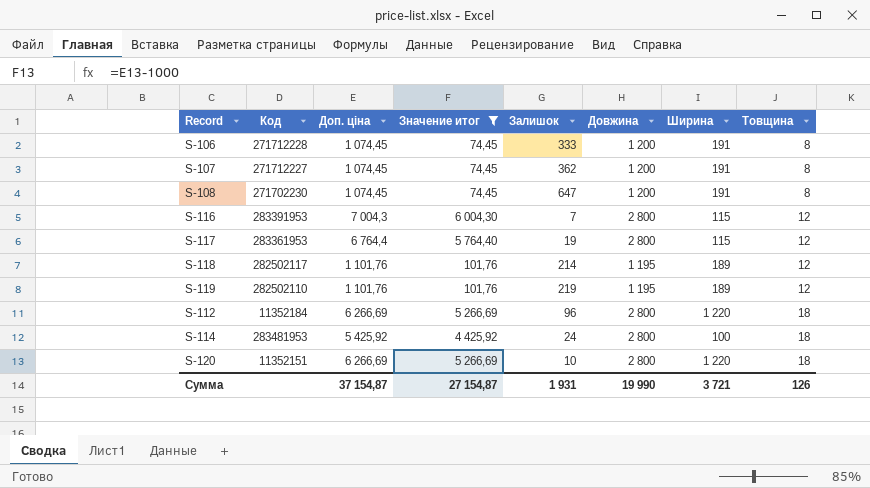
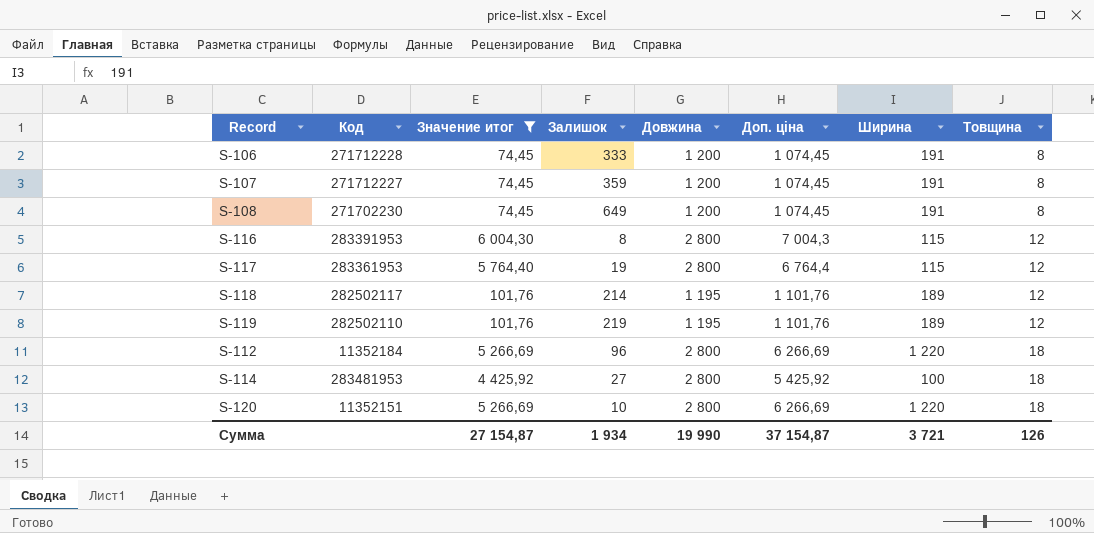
column Доп. ціна | position: 3 -> 6
S-107 | Залишок: 362 -> 359
S-108 | Залишок: 647 -> 649
S-116 | Залишок: 7 -> 8
S-114 | Залишок: 24 -> 27
Сумма | Залишок: 1 931 -> 1 934

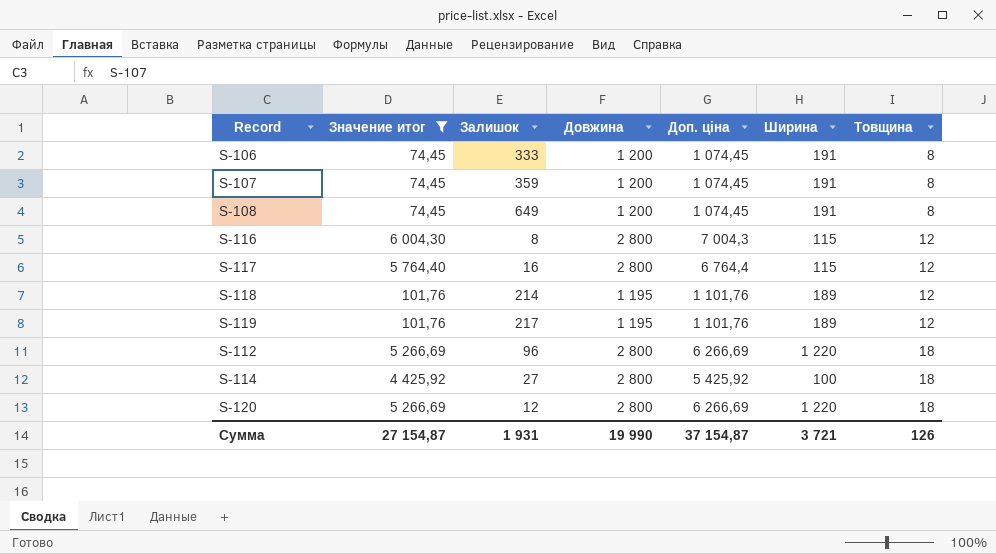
column Код | position: 2 -> none
S-117 | Залишок: 19 -> 16
S-119 | Залишок: 219 -> 217
S-120 | Залишок: 10 -> 12
Сумма | Залишок: 1 934 -> 1 931

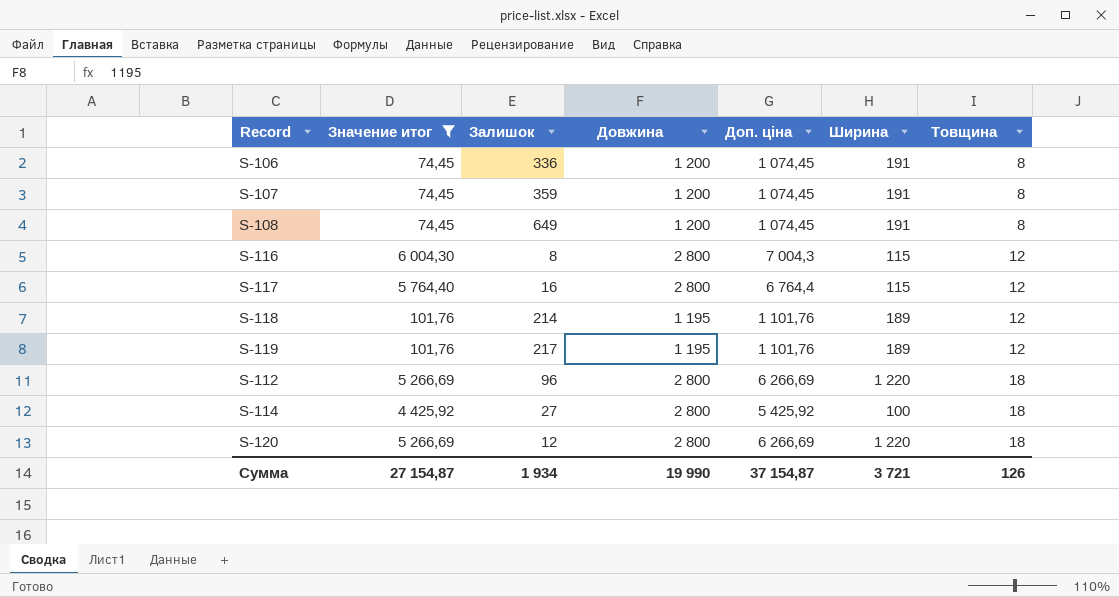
S-106 | Залишок: 333 -> 336
Сумма | Залишок: 1 931 -> 1 934

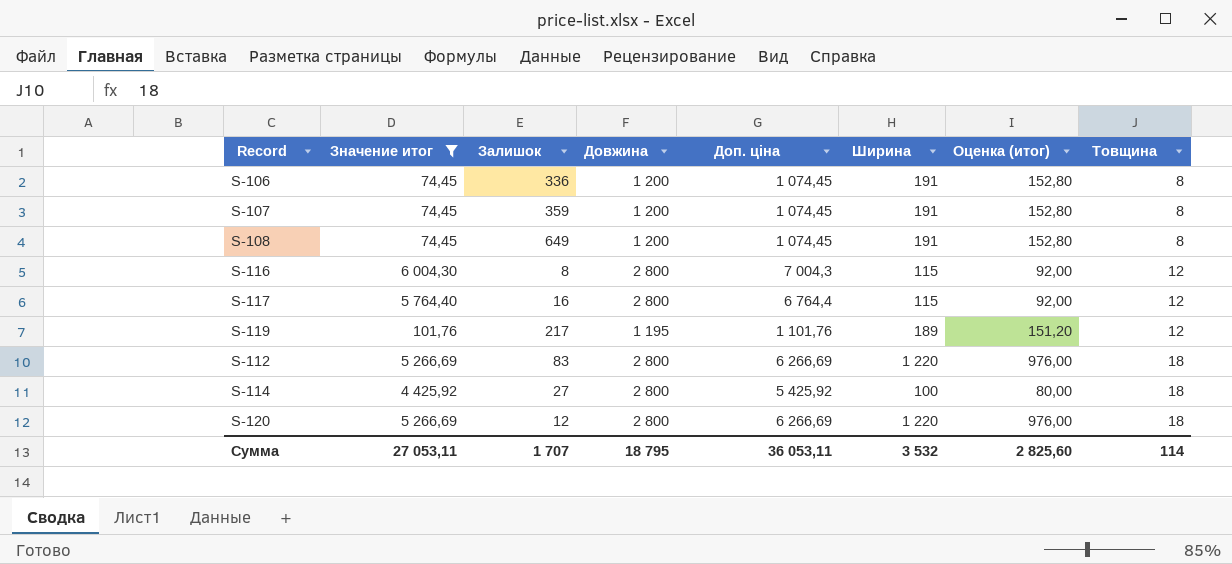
column Оценка (итог) | formula: none -> [Ширина] * 0,8
row S-118: 101,76 | 214 | 1 195 | 1 101,76 | 189 | 12 -> none
S-112 | Залишок: 96 -> 83
Сумма | Значение итог: 27 154,87 -> 27 053,11
Сумма | Залишок: 1 934 -> 1 707
Сумма | Довжина: 19 990 -> 18 795
Сумма | Доп. ціна: 37 154,87 -> 36 053,11
Сумма | Ширина: 3 721 -> 3 532
Сумма | Товщина: 126 -> 114

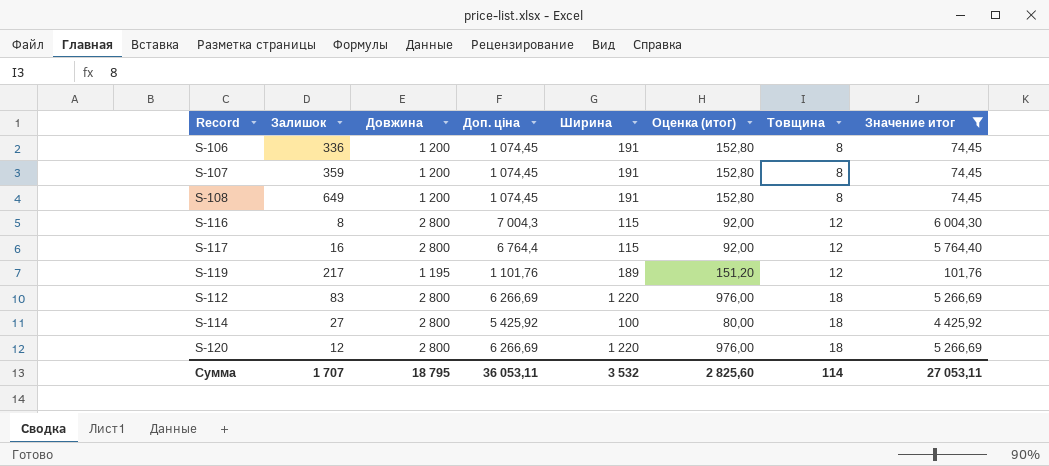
column Значение итог | position: 2 -> 8

